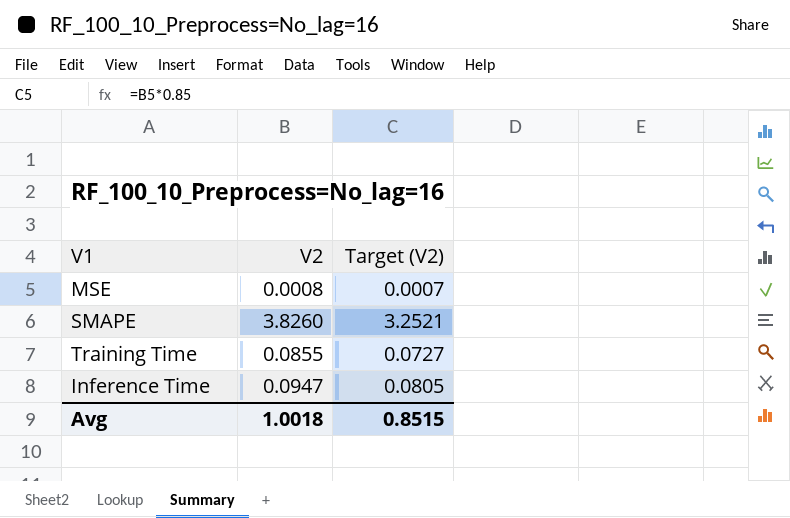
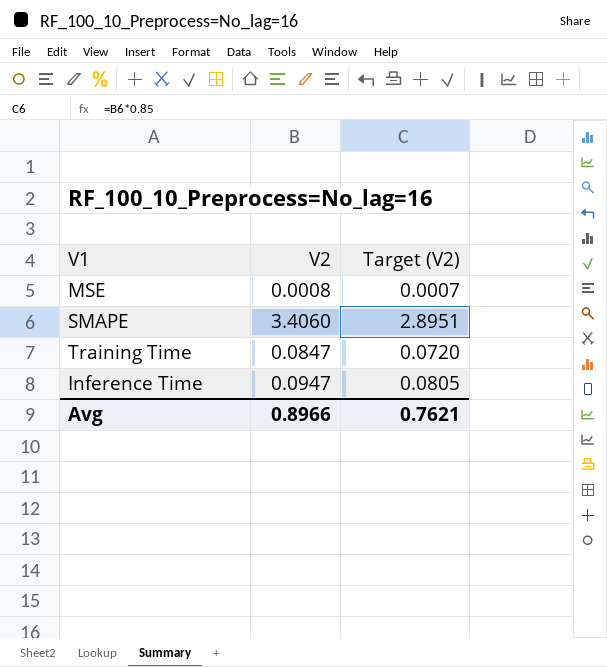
SMAPE | V2: 3.8260 -> 3.4060
SMAPE | Target (V2): 3.2521 -> 2.8951
Training Time | V2: 0.0855 -> 0.0847
Training Time | Target (V2): 0.0727 -> 0.0720
Avg | V2: 1.0018 -> 0.8966
Avg | Target (V2): 0.8515 -> 0.7621

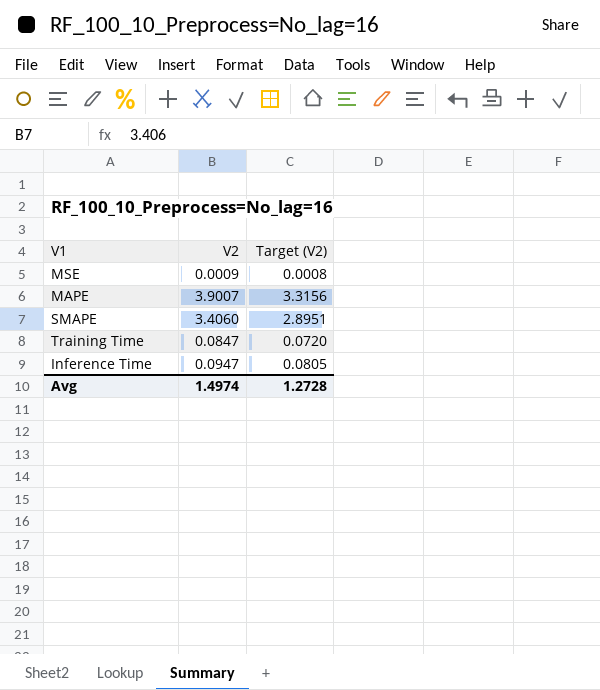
MSE | V2: 0.0008 -> 0.0009
MSE | Target (V2): 0.0007 -> 0.0008
row MAPE: none -> 3.9007 | 3.3156
Avg | V2: 0.8966 -> 1.4974
Avg | Target (V2): 0.7621 -> 1.2728

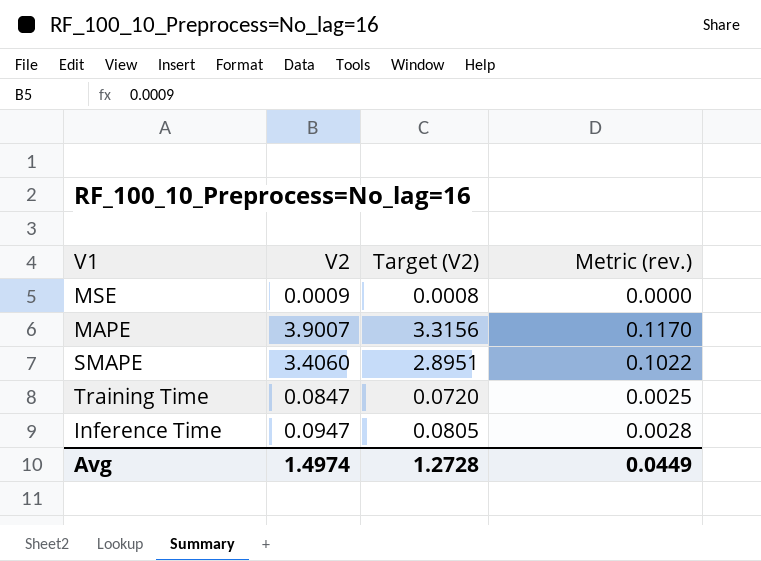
column Metric (rev.) | formula: none -> [V2] * 0.03

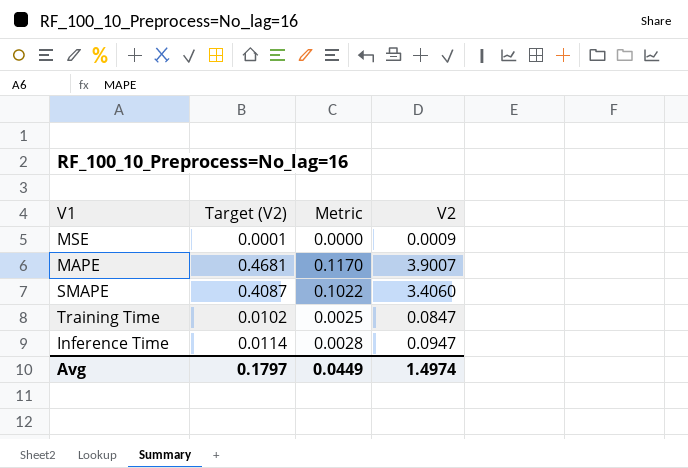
column Target (V2) | formula: [V2] * 0.85 -> [V2] * 0.12
column name: Metric (rev.) -> Metric
column V2 | position: 2 -> 4
Avg | Target (V2): 1.2728 -> 0.1797

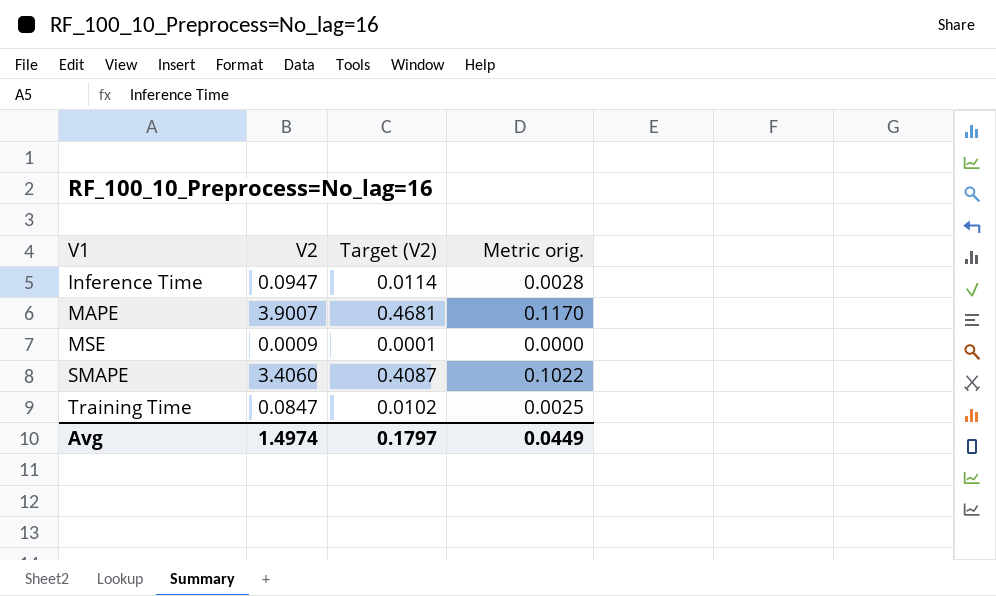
row order: none -> V1 ascending
column V2 | position: 4 -> 2
column name: Metric -> Metric orig.

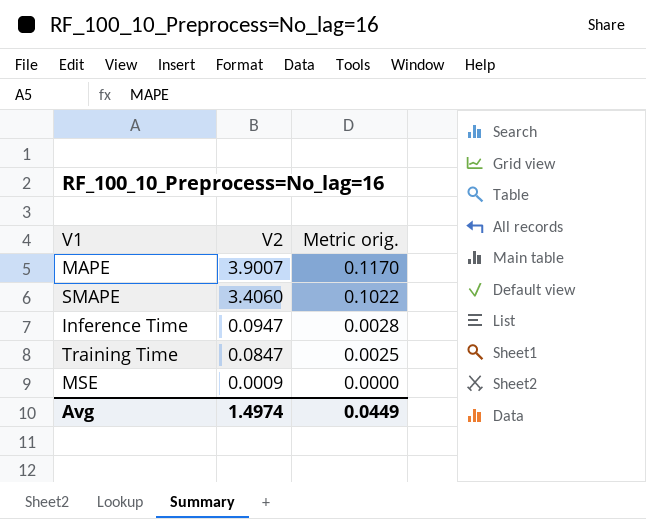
row order: V1 ascending -> V2 descending
column Target (V2) | formula: [V2] * 0.12 -> none

